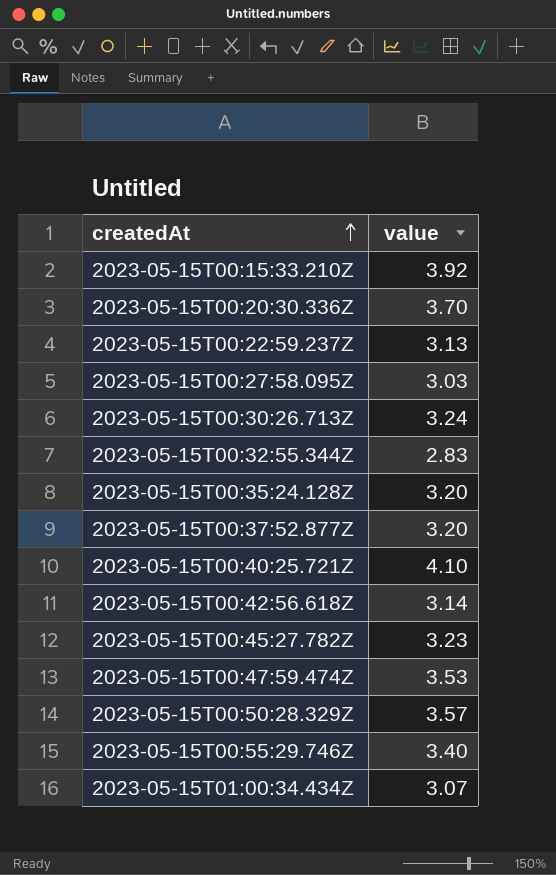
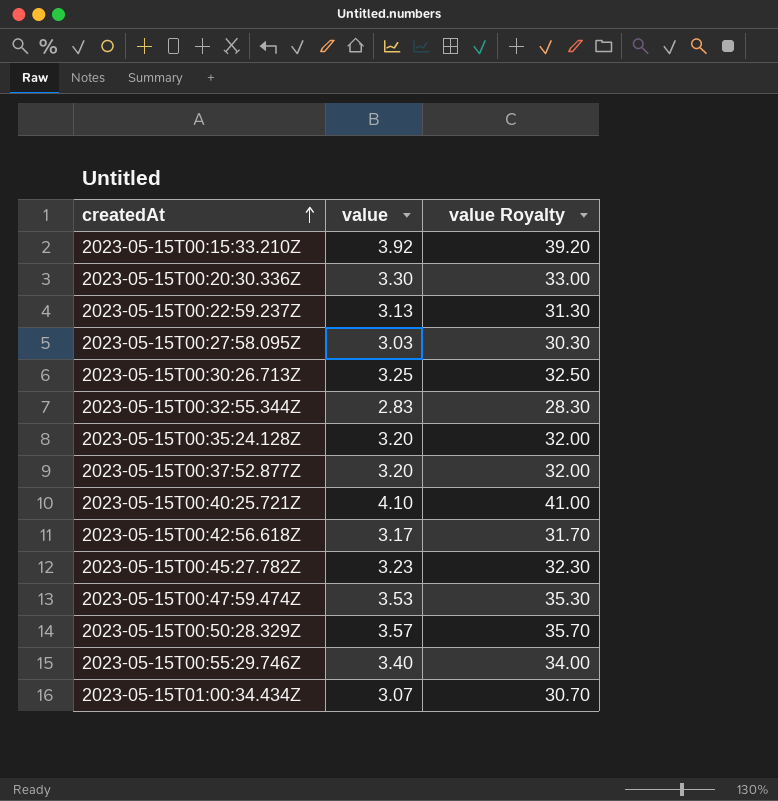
column value Royalty | formula: none -> [value] * 10
2023-05-15T00:20:30.336Z | value: 3.70 -> 3.30
2023-05-15T00:30:26.713Z | value: 3.24 -> 3.25
2023-05-15T00:42:56.618Z | value: 3.14 -> 3.17

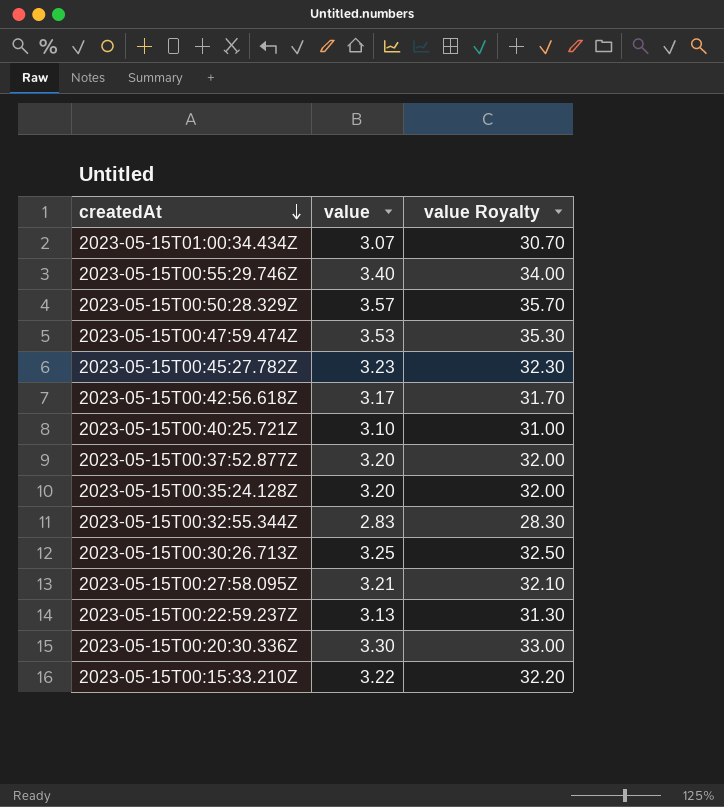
row order: createdAt ascending -> createdAt descending
2023-05-15T00:40:25.721Z | value: 4.10 -> 3.10
2023-05-15T00:40:25.721Z | value Royalty: 41.00 -> 31.00
2023-05-15T00:27:58.095Z | value: 3.03 -> 3.21
2023-05-15T00:27:58.095Z | value Royalty: 30.30 -> 32.10
2023-05-15T00:15:33.210Z | value: 3.92 -> 3.22
2023-05-15T00:15:33.210Z | value Royalty: 39.20 -> 32.20

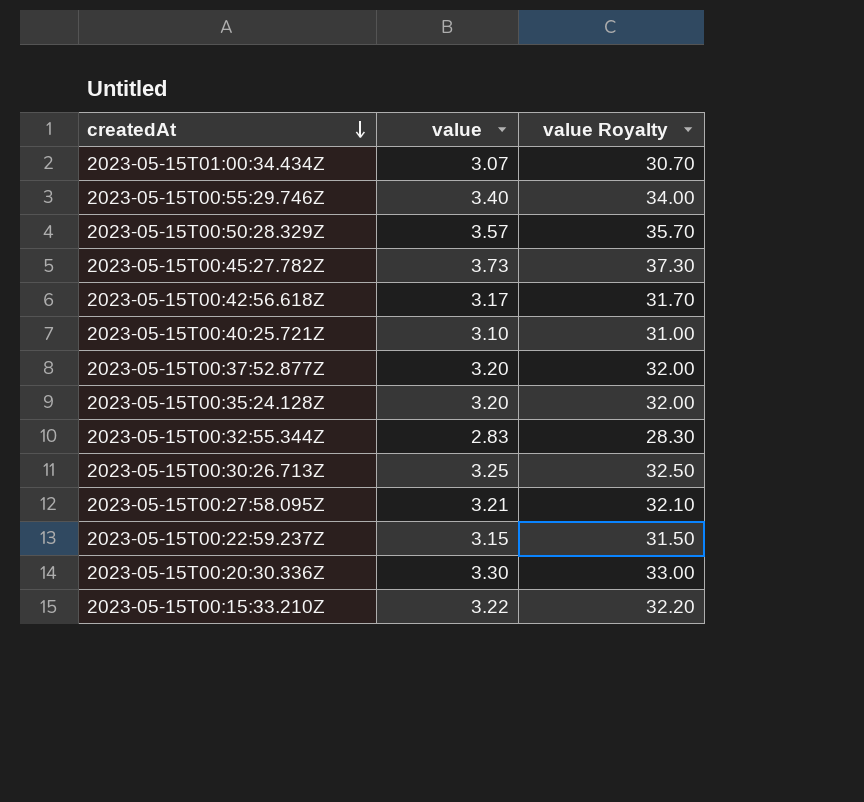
row 2023-05-15T00:47:59.474Z: 3.53 | 35.30 -> none
2023-05-15T00:45:27.782Z | value: 3.23 -> 3.73
2023-05-15T00:45:27.782Z | value Royalty: 32.30 -> 37.30
2023-05-15T00:22:59.237Z | value: 3.13 -> 3.15
2023-05-15T00:22:59.237Z | value Royalty: 31.30 -> 31.50

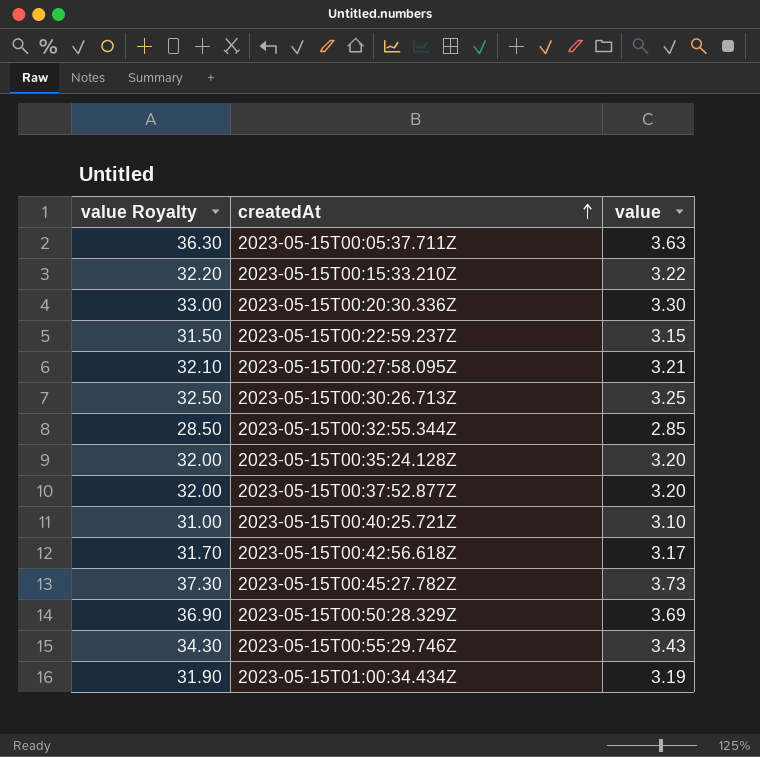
row order: createdAt descending -> createdAt ascending
column value Royalty | position: 3 -> 1
row 2023-05-15T00:05:37.711Z: none -> 36.30 | 3.63
2023-05-15T00:32:55.344Z | value Royalty: 28.30 -> 28.50
2023-05-15T00:32:55.344Z | value: 2.83 -> 2.85
2023-05-15T00:50:28.329Z | value Royalty: 35.70 -> 36.90
2023-05-15T00:50:28.329Z | value: 3.57 -> 3.69
2023-05-15T00:55:29.746Z | value Royalty: 34.00 -> 34.30
2023-05-15T00:55:29.746Z | value: 3.40 -> 3.43
2023-05-15T01:00:34.434Z | value Royalty: 30.70 -> 31.90
2023-05-15T01:00:34.434Z | value: 3.07 -> 3.19

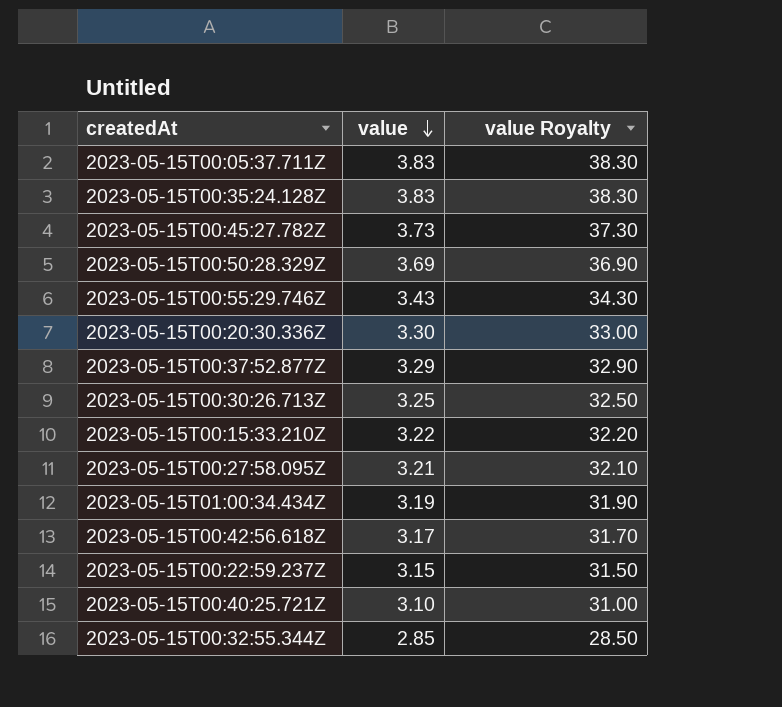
row order: createdAt ascending -> value descending
column value Royalty | position: 1 -> 3
2023-05-15T00:05:37.711Z | value: 3.63 -> 3.83
2023-05-15T00:05:37.711Z | value Royalty: 36.30 -> 38.30
2023-05-15T00:35:24.128Z | value: 3.20 -> 3.83
2023-05-15T00:35:24.128Z | value Royalty: 32.00 -> 38.30
2023-05-15T00:37:52.877Z | value: 3.20 -> 3.29
2023-05-15T00:37:52.877Z | value Royalty: 32.00 -> 32.90

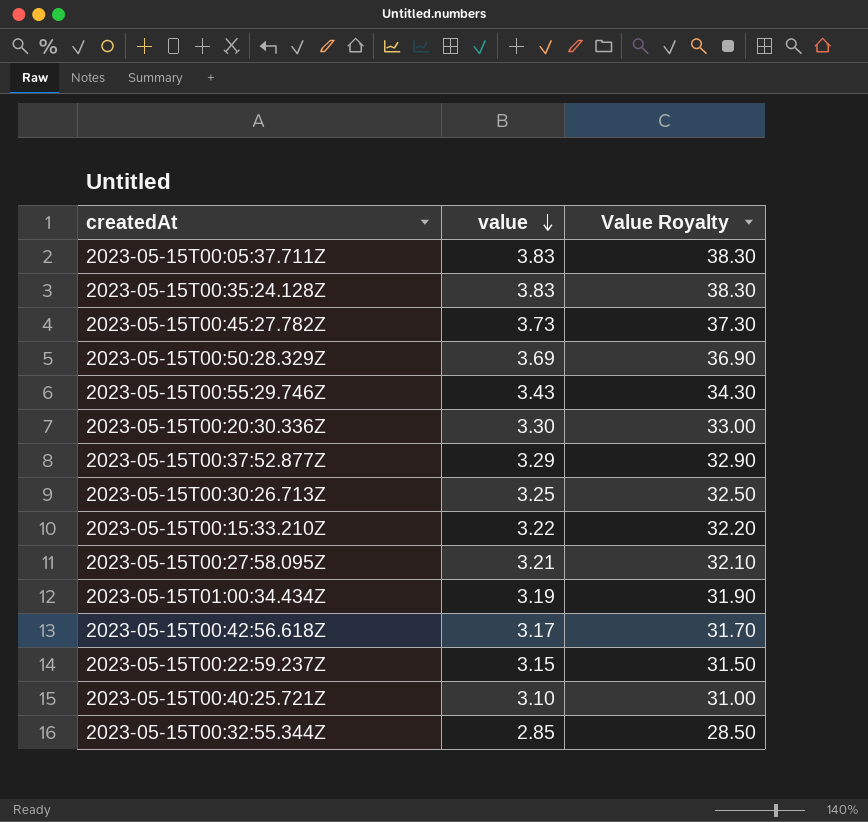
column name: value Royalty -> Value Royalty

